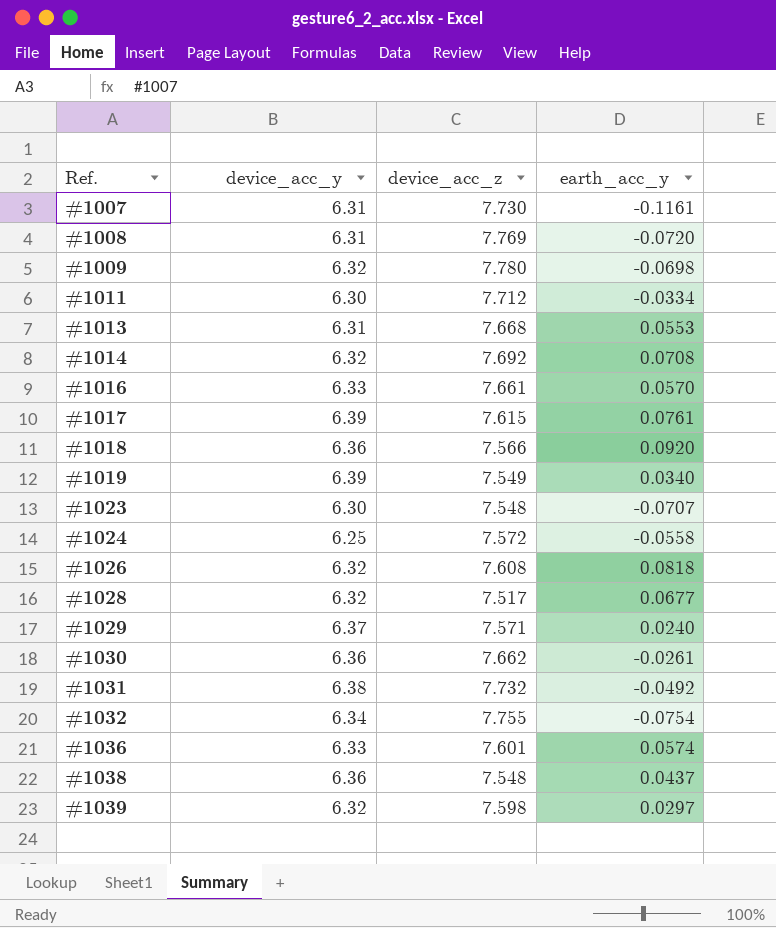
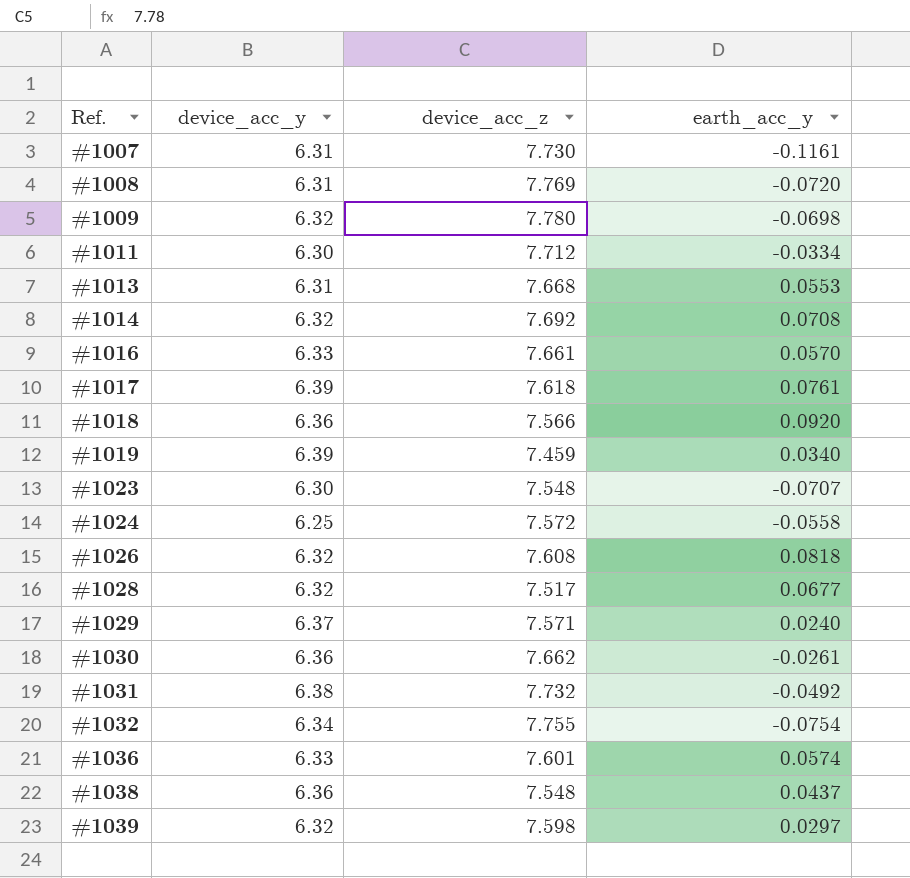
#1017 | device_acc_z: 7.615 -> 7.618
#1019 | device_acc_z: 7.549 -> 7.459

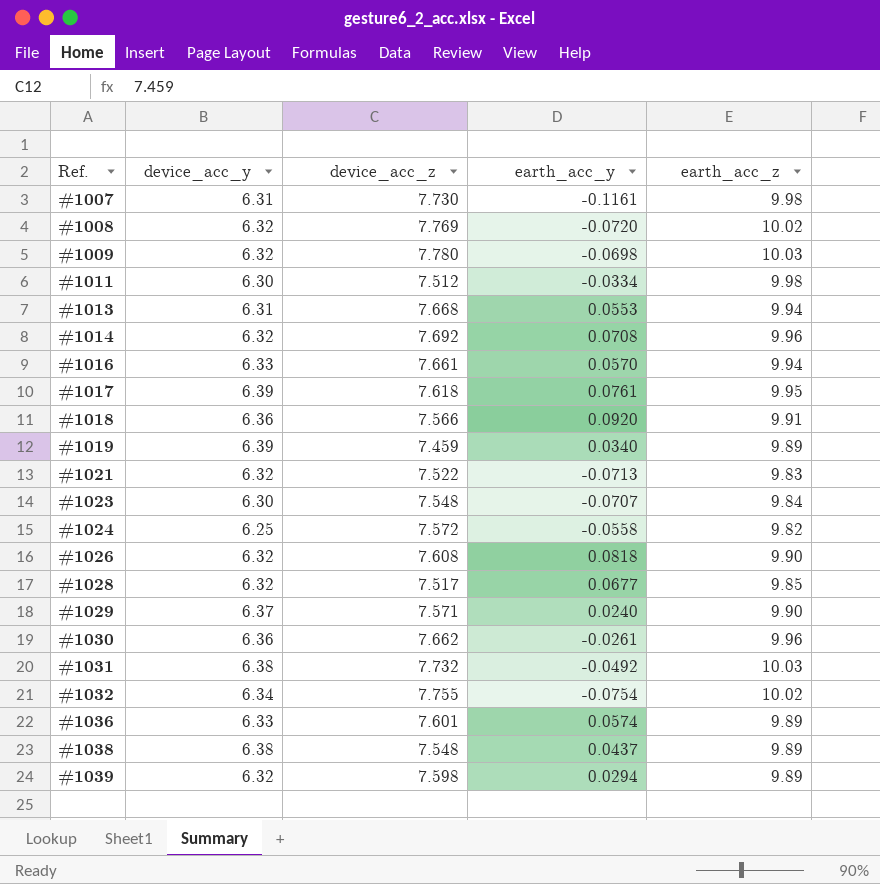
column earth_acc_z | position: none -> 5
#1008 | device_acc_y: 6.31 -> 6.32
#1011 | device_acc_z: 7.712 -> 7.512
row #1021: none -> 6.32 | 7.522 | -0.0713 | 9.83
#1038 | device_acc_y: 6.36 -> 6.38
#1039 | earth_acc_y: 0.0297 -> 0.0294

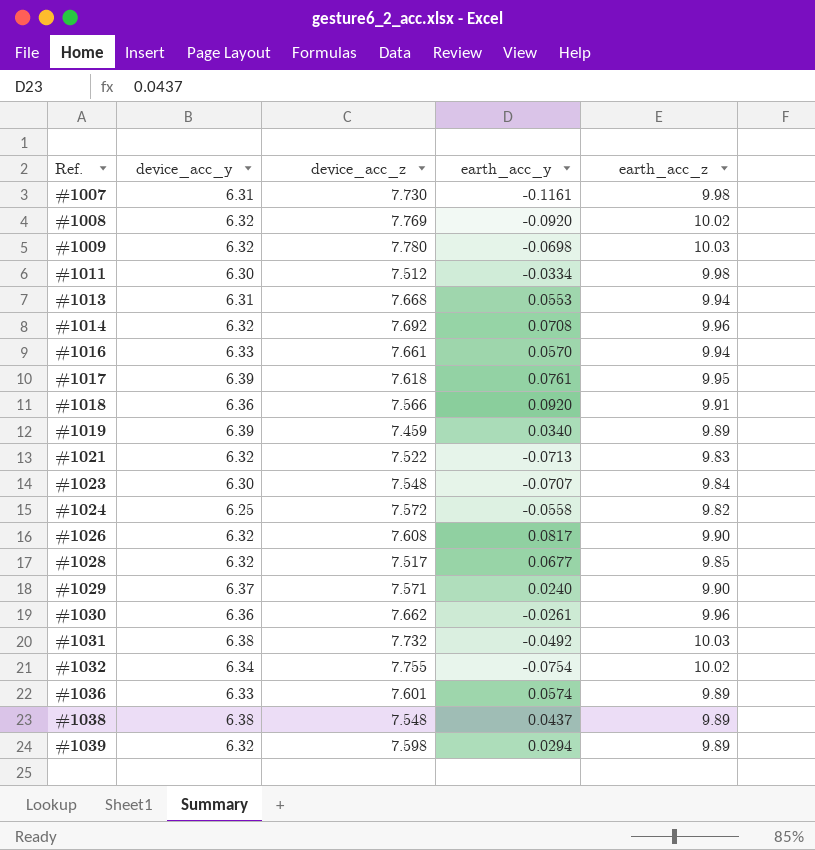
#1008 | earth_acc_y: -0.0720 -> -0.0920
#1026 | earth_acc_y: 0.0818 -> 0.0817

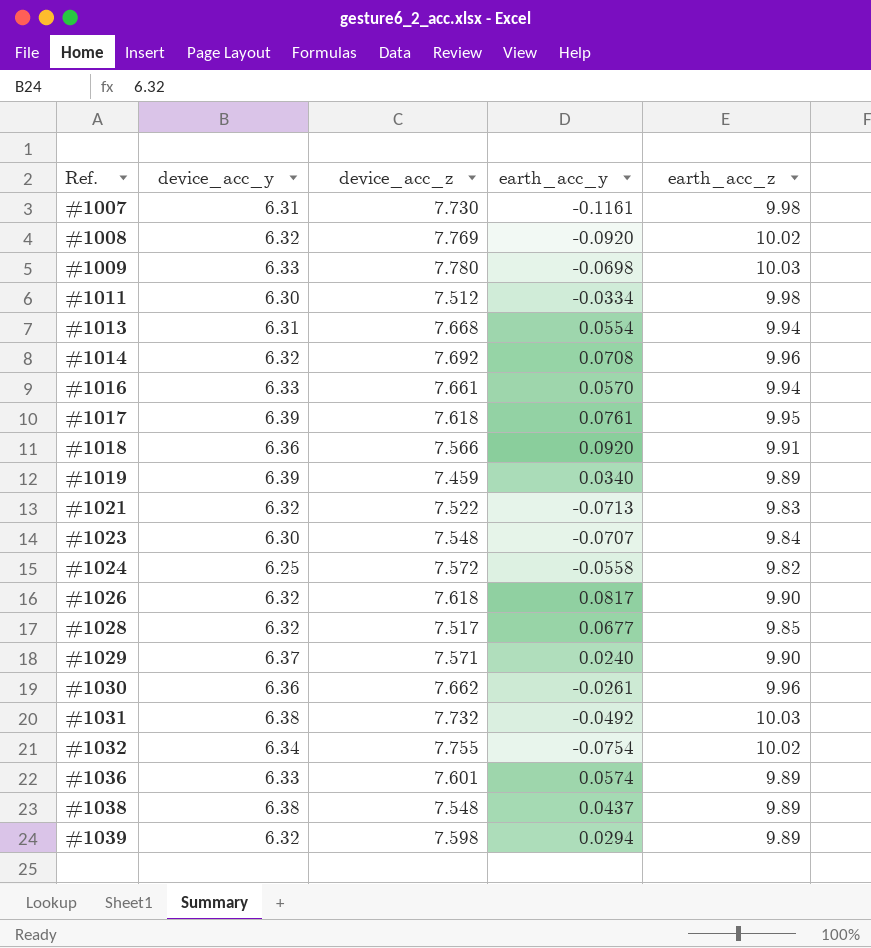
#1009 | device_acc_y: 6.32 -> 6.33
#1013 | earth_acc_y: 0.0553 -> 0.0554
#1026 | device_acc_z: 7.608 -> 7.618

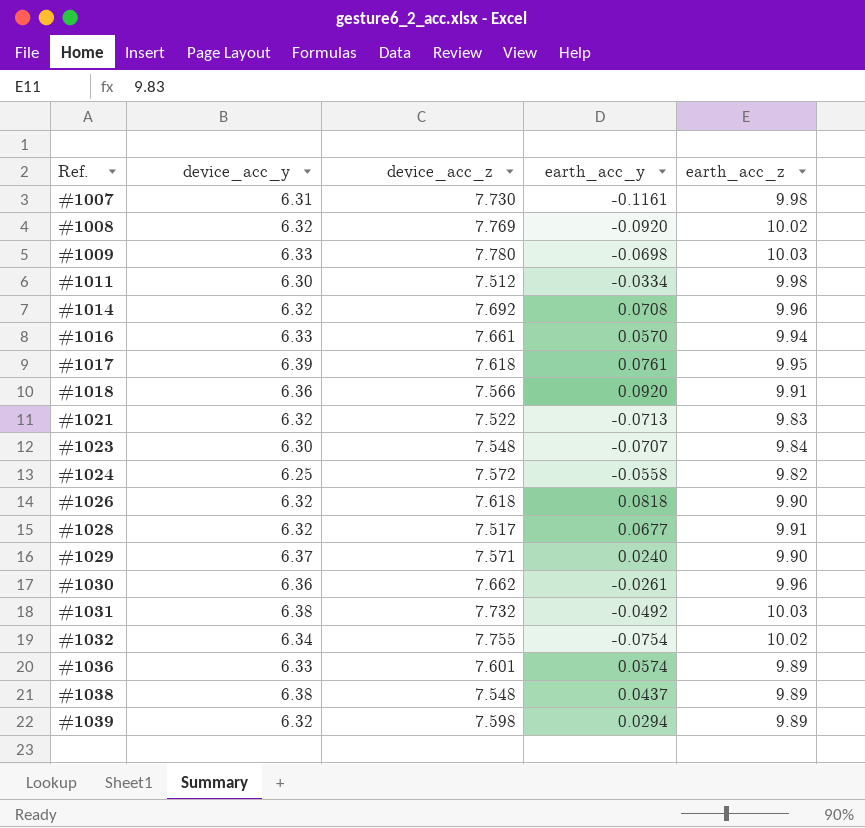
row #1013: 6.31 | 7.668 | 0.0554 | 9.94 -> none
row #1019: 6.39 | 7.459 | 0.0340 | 9.89 -> none
#1026 | earth_acc_y: 0.0817 -> 0.0818
#1028 | earth_acc_z: 9.85 -> 9.91

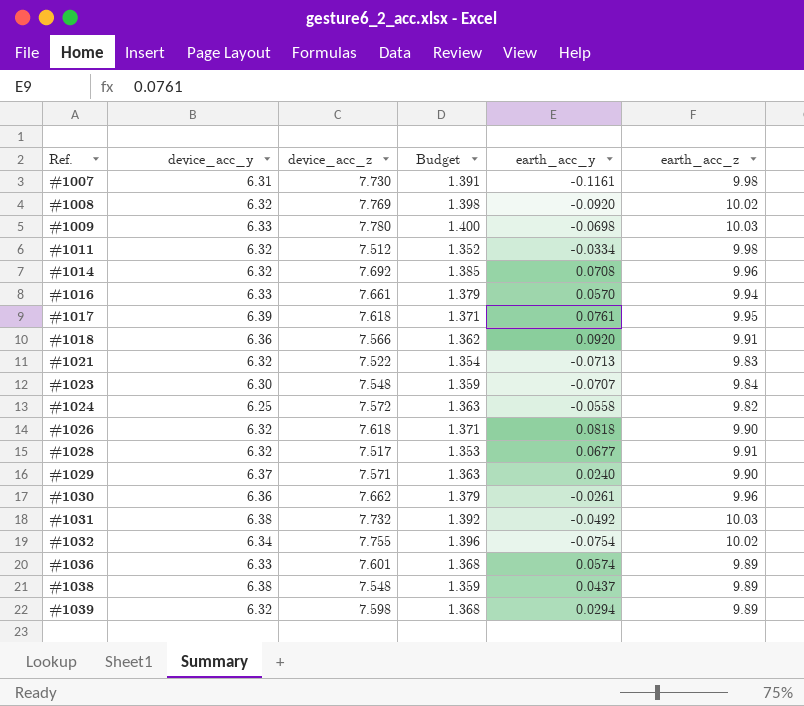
column Budget | formula: none -> [device_acc_z] * 0.18
#1011 | device_acc_y: 6.30 -> 6.32

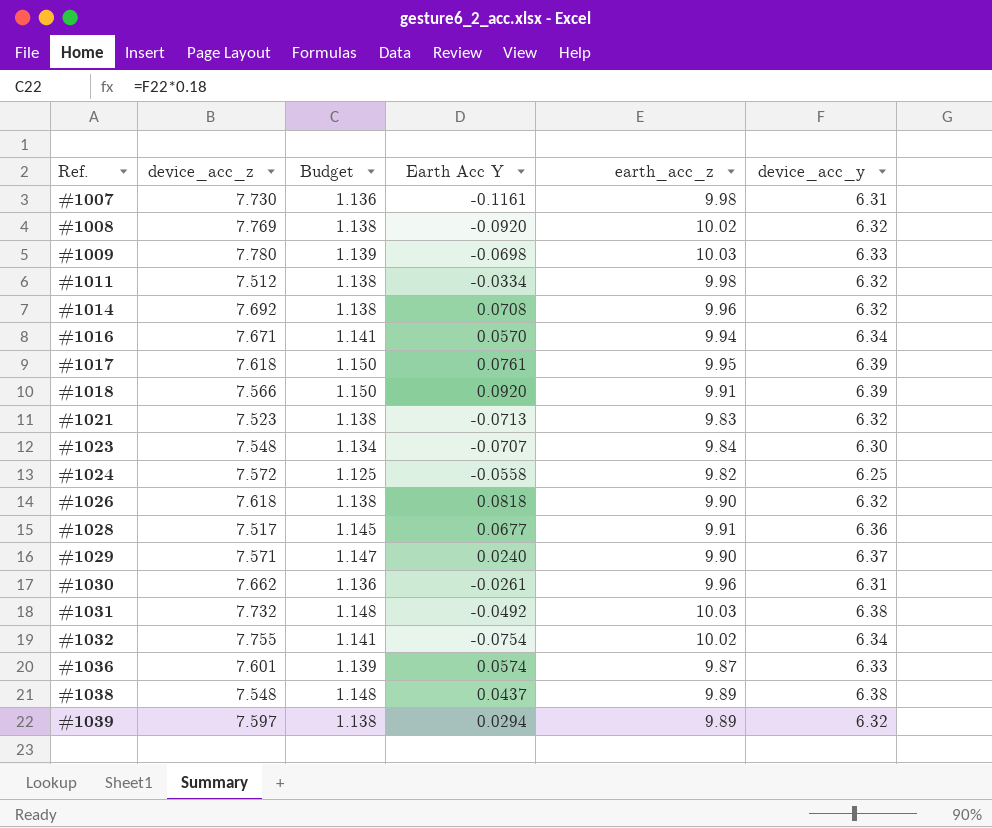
column Budget | formula: [device_acc_z] * 0.18 -> [device_acc_y] * 0.18
column name: earth_acc_y -> Earth Acc Y
column device_acc_y | position: 2 -> 6
#1016 | device_acc_z: 7.661 -> 7.671
#1016 | device_acc_y: 6.33 -> 6.34
#1018 | device_acc_y: 6.36 -> 6.39
#1021 | device_acc_z: 7.522 -> 7.523
#1028 | device_acc_y: 6.32 -> 6.36
#1030 | device_acc_y: 6.36 -> 6.31
#1036 | earth_acc_z: 9.89 -> 9.87
#1039 | device_acc_z: 7.598 -> 7.597

